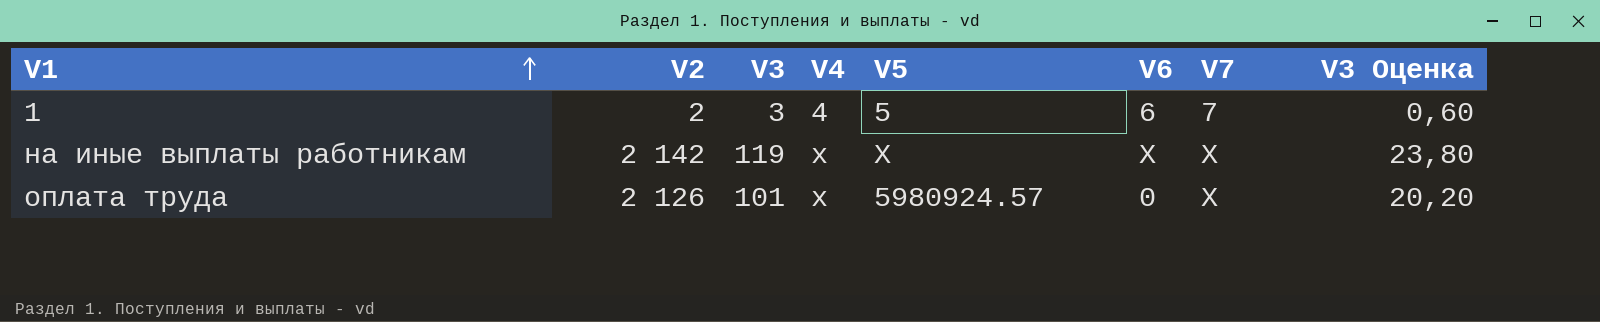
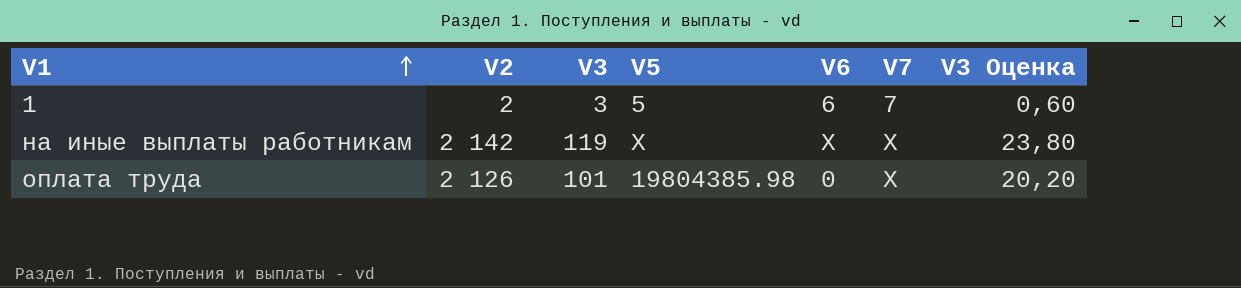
column V4 | position: 4 -> none
оплата труда | V5: 5980924.57 -> 19804385.98

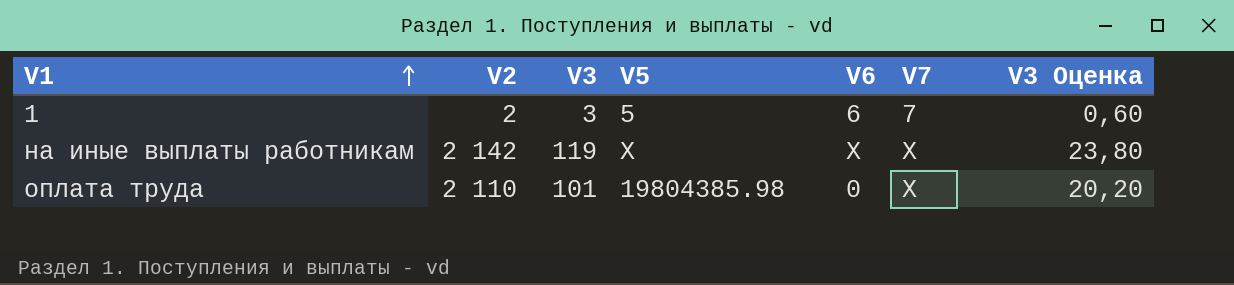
оплата труда | V2: 2 126 -> 2 110

